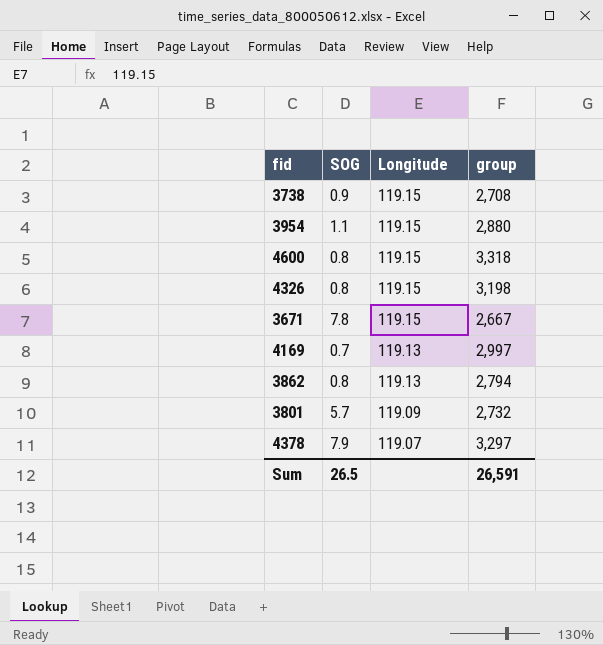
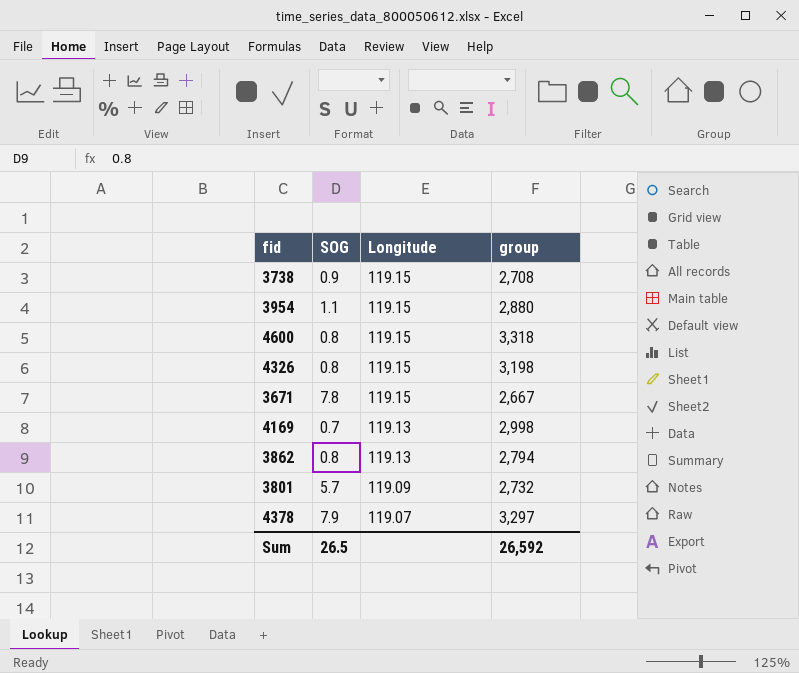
4169 | group: 2,997 -> 2,998
Sum | group: 26,591 -> 26,592

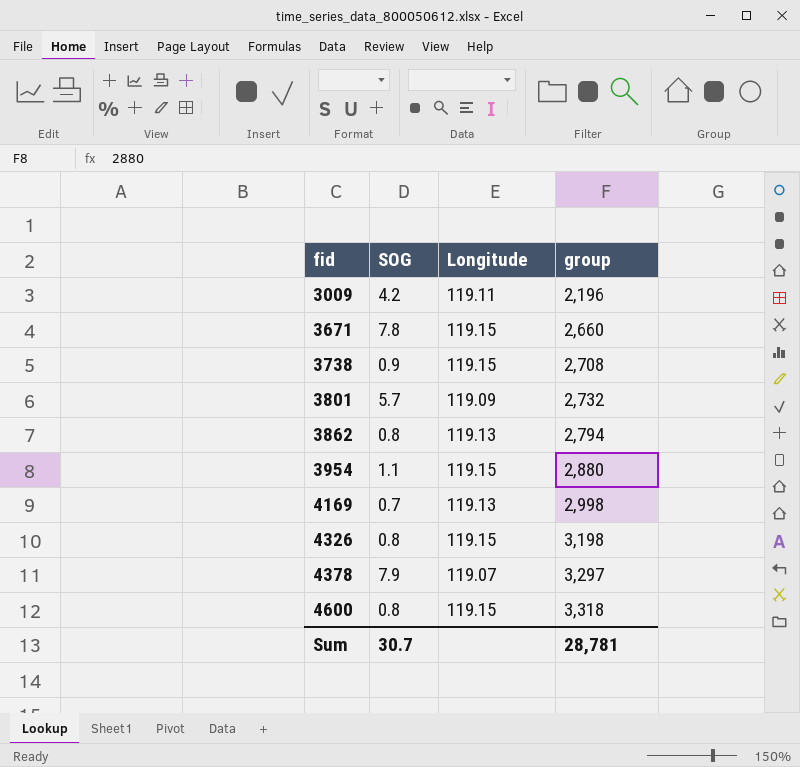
row order: Longitude descending -> fid ascending
row 3009: none -> 4.2 | 119.11 | 2,196
3671 | group: 2,667 -> 2,660
Sum | SOG: 26.5 -> 30.7
Sum | group: 26,592 -> 28,781

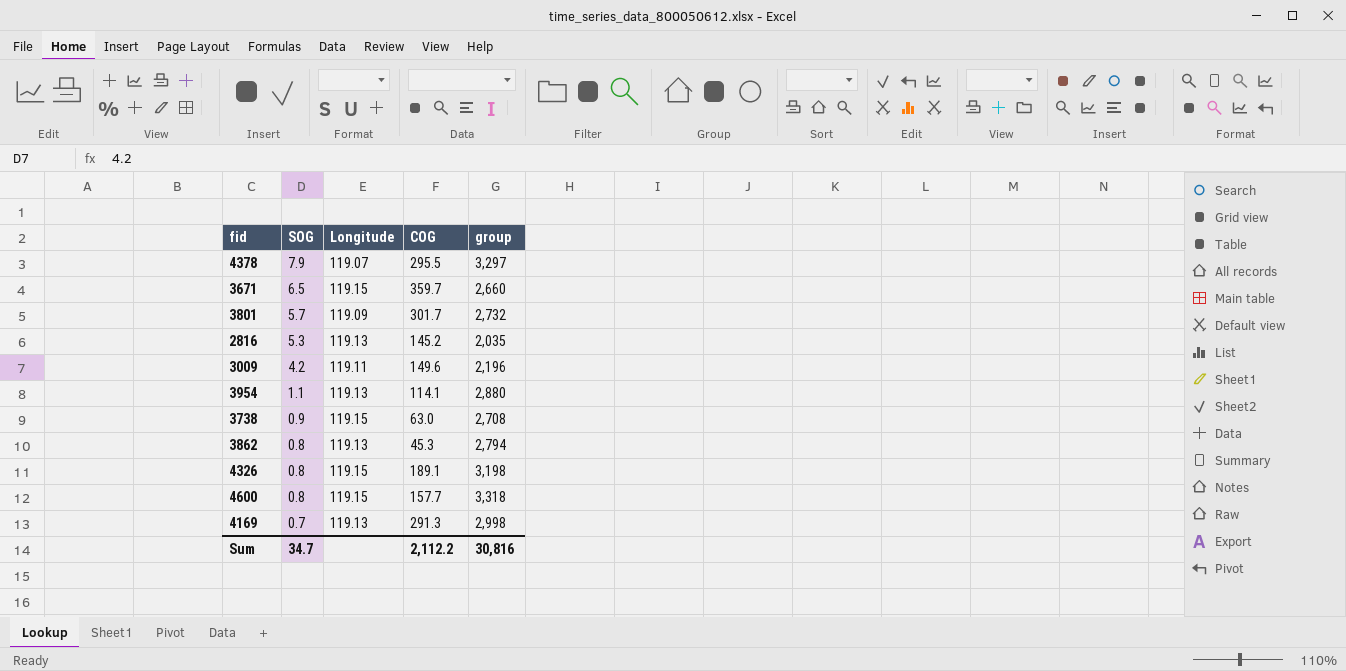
row order: fid ascending -> SOG descending
column COG | position: none -> 4
3671 | SOG: 7.8 -> 6.5
row 2816: none -> 5.3 | 119.13 | 145.2 | 2,035
3954 | Longitude: 119.15 -> 119.13
Sum | SOG: 30.7 -> 34.7
Sum | group: 28,781 -> 30,816

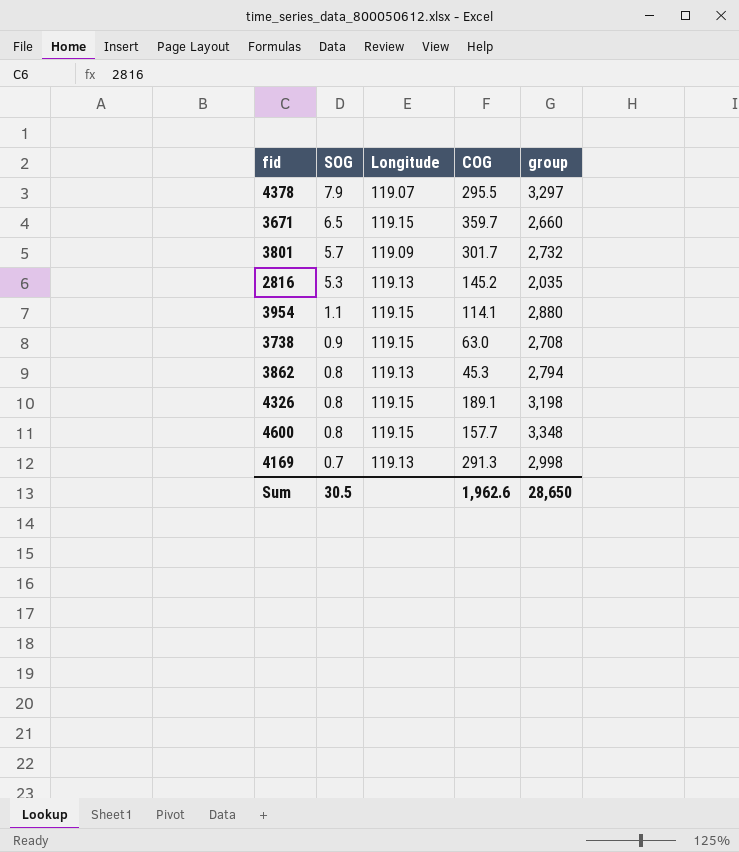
row 3009: 4.2 | 119.11 | 149.6 | 2,196 -> none
3954 | Longitude: 119.13 -> 119.15
4600 | group: 3,318 -> 3,348
Sum | SOG: 34.7 -> 30.5
Sum | COG: 2,112.2 -> 1,962.6
Sum | group: 30,816 -> 28,650

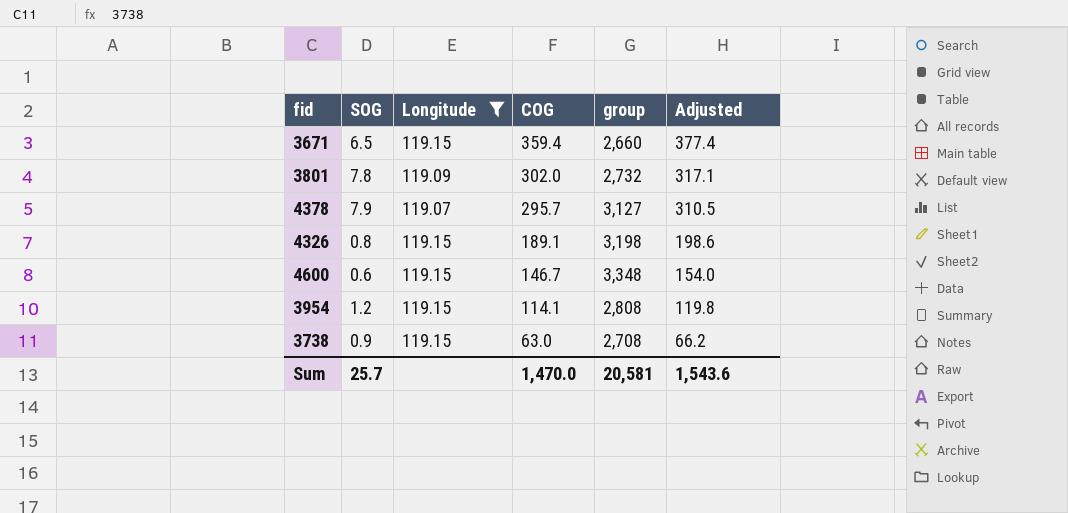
filter: none -> Longitude != 119.13
row order: SOG descending -> COG descending
column Adjusted | formula: none -> [COG] * 1.05
3671 | COG: 359.7 -> 359.4
3801 | SOG: 5.7 -> 7.8
3801 | COG: 301.7 -> 302.0
4378 | COG: 295.5 -> 295.7
4378 | group: 3,297 -> 3,127
4600 | SOG: 0.8 -> 0.6
4600 | COG: 157.7 -> 146.7
3954 | SOG: 1.1 -> 1.2
3954 | group: 2,880 -> 2,808
Sum | SOG: 30.5 -> 25.7
Sum | COG: 1,962.6 -> 1,470.0
Sum | group: 28,650 -> 20,581

